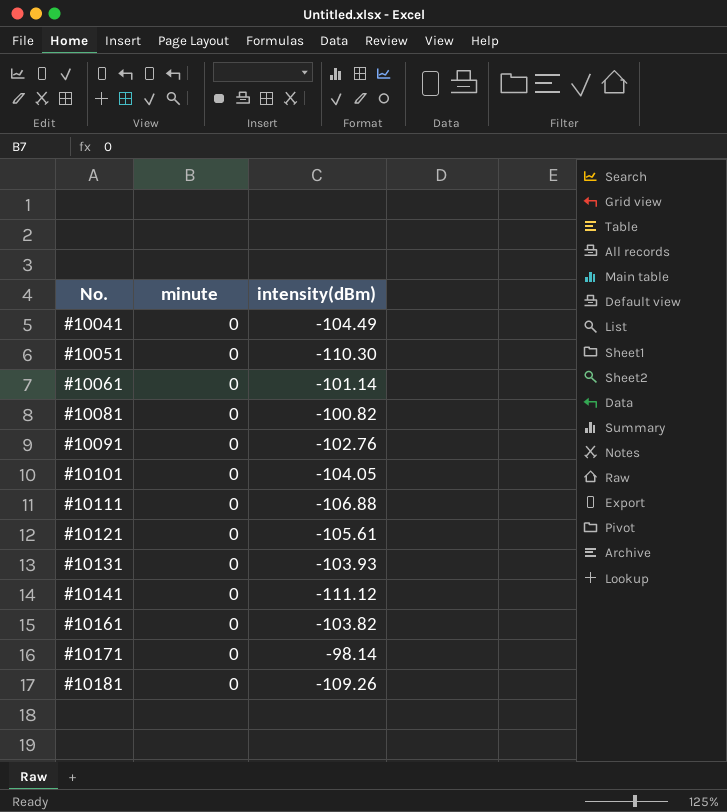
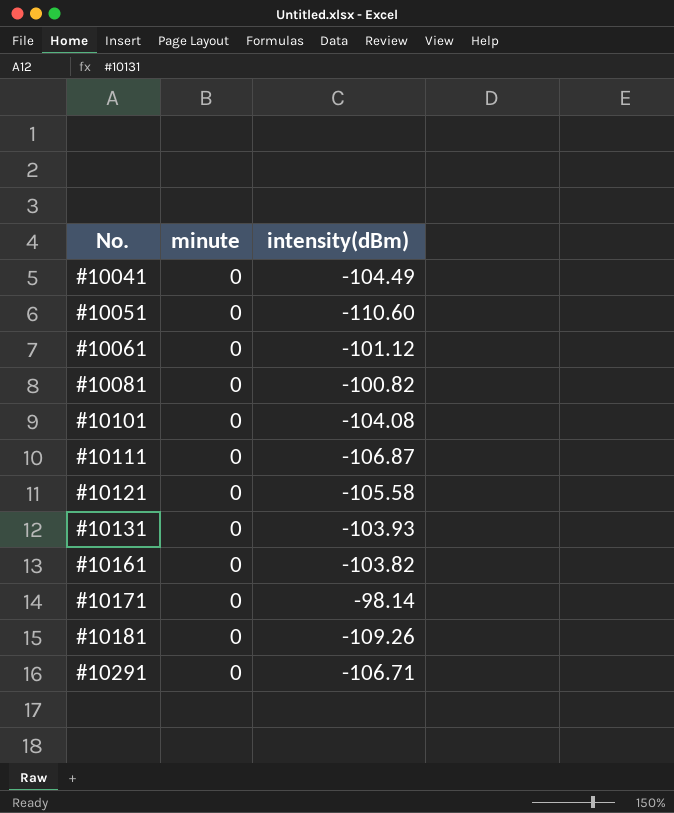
row #10091: 0 | -102.76 -> none
row #10141: 0 | -111.12 -> none
#10051 | intensity(dBm): -110.30 -> -110.60
#10061 | intensity(dBm): -101.14 -> -101.12
#10101 | intensity(dBm): -104.05 -> -104.08
#10111 | intensity(dBm): -106.88 -> -106.87
#10121 | intensity(dBm): -105.61 -> -105.58
row #10291: none -> 0 | -106.71

